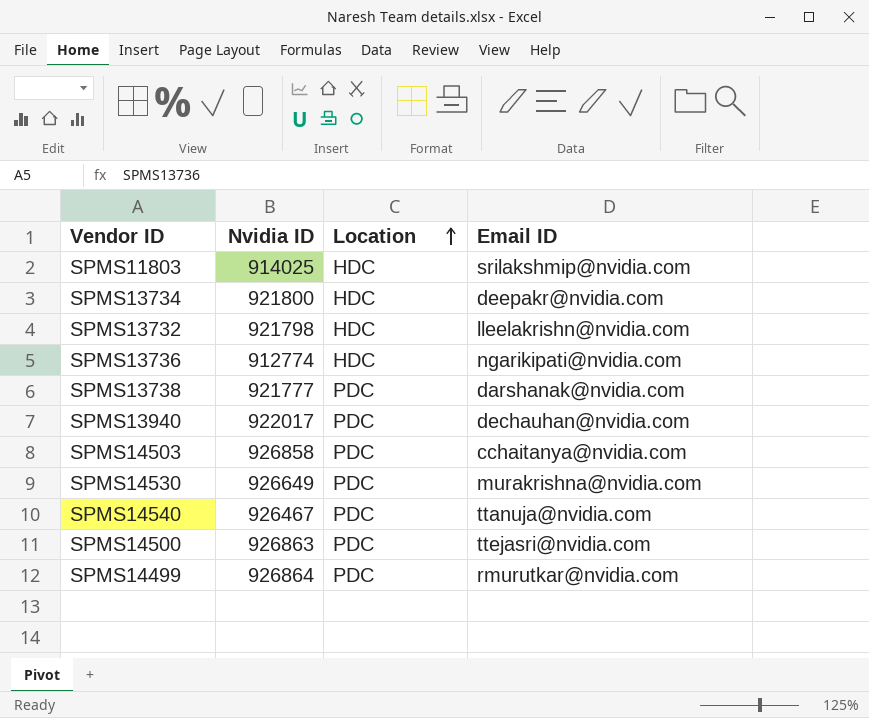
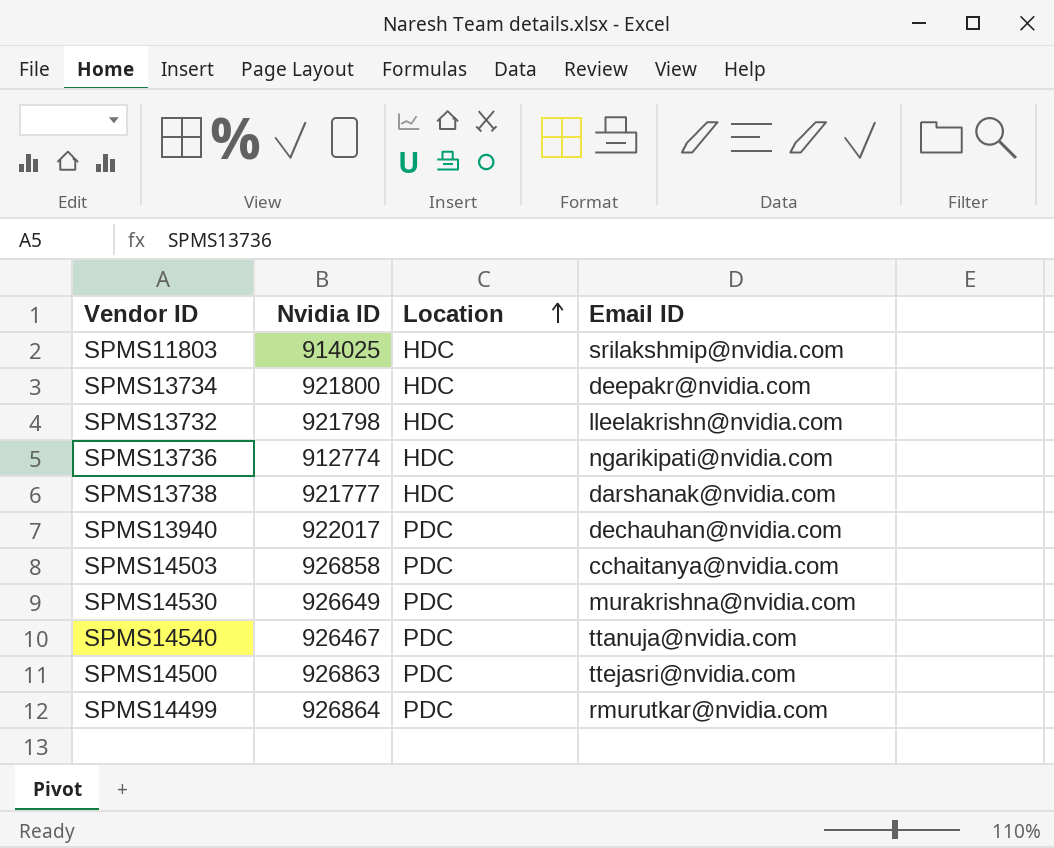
SPMS13738 | Location: PDC -> HDC

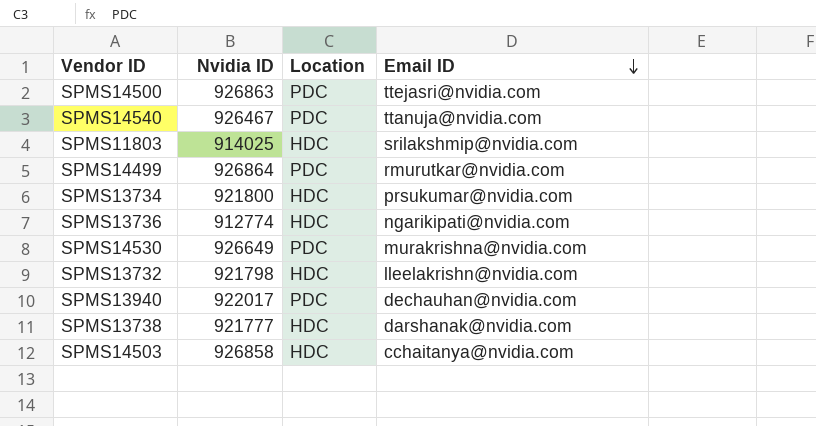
row order: Location ascending -> Email ID descending
SPMS13734 | Email ID: deepakr@nvidia.com -> prsukumar@nvidia.com
SPMS14503 | Location: PDC -> HDC

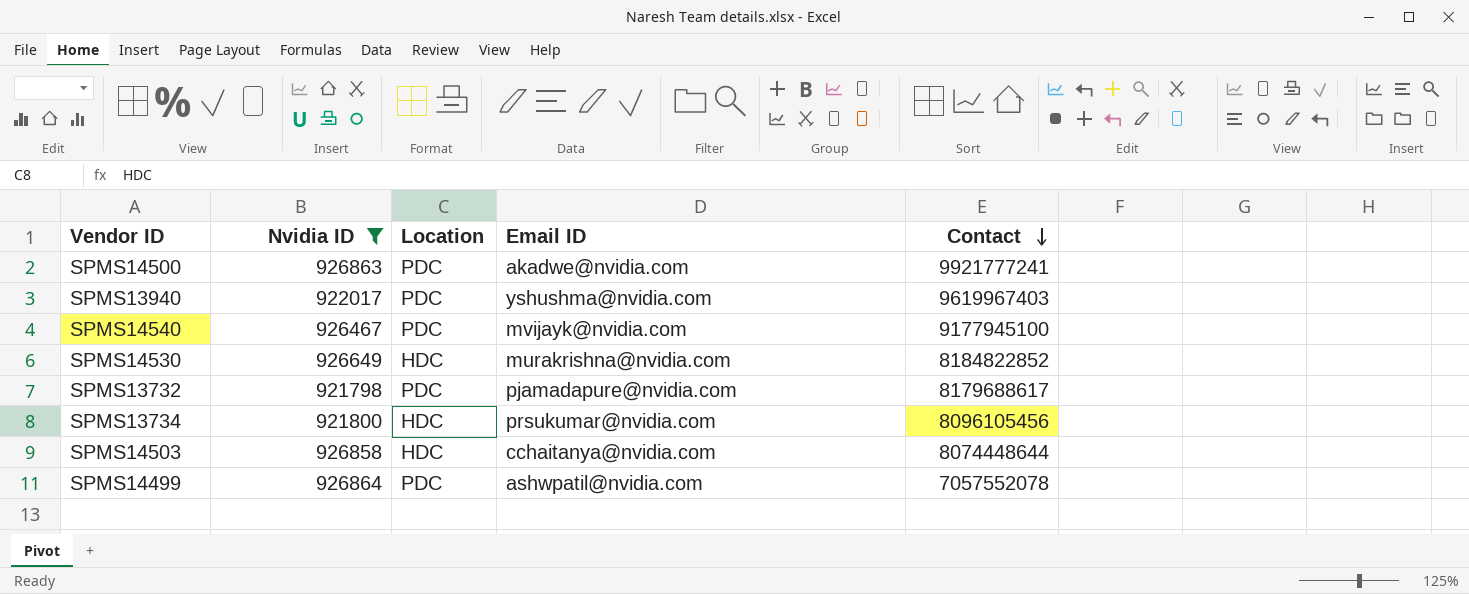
filter: none -> Nvidia ID >= 921798
row order: Email ID descending -> Contact descending
column Contact | position: none -> 5
SPMS14500 | Email ID: ttejasri@nvidia.com -> akadwe@nvidia.com
SPMS13940 | Email ID: dechauhan@nvidia.com -> yshushma@nvidia.com
SPMS14540 | Email ID: ttanuja@nvidia.com -> mvijayk@nvidia.com
SPMS14530 | Location: PDC -> HDC
SPMS13732 | Location: HDC -> PDC
SPMS13732 | Email ID: lleelakrishn@nvidia.com -> pjamadapure@nvidia.com
SPMS14499 | Email ID: rmurutkar@nvidia.com -> ashwpatil@nvidia.com

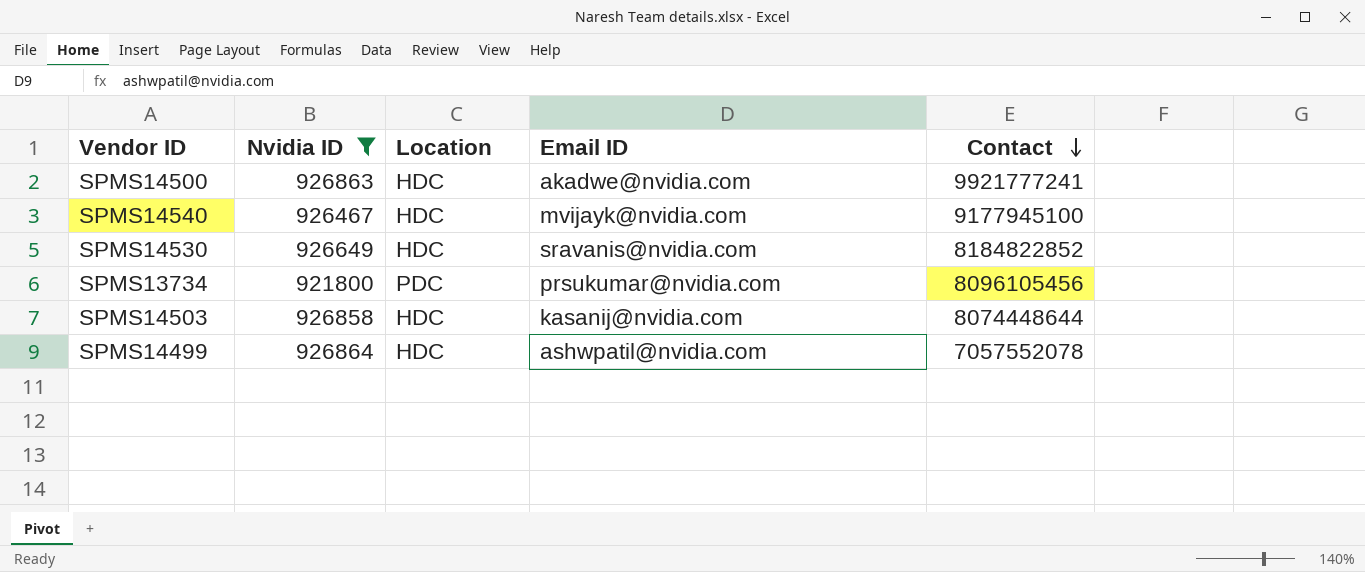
row SPMS13940: 922017 | PDC | yshushma@nvidia.com | 9619967403 -> none
row SPMS13732: 921798 | PDC | pjamadapure@nvidia.com | 8179688617 -> none
SPMS14500 | Location: PDC -> HDC
SPMS14540 | Location: PDC -> HDC
SPMS14530 | Email ID: murakrishna@nvidia.com -> sravanis@nvidia.com
SPMS13734 | Location: HDC -> PDC
SPMS14503 | Email ID: cchaitanya@nvidia.com -> kasanij@nvidia.com
SPMS14499 | Location: PDC -> HDC

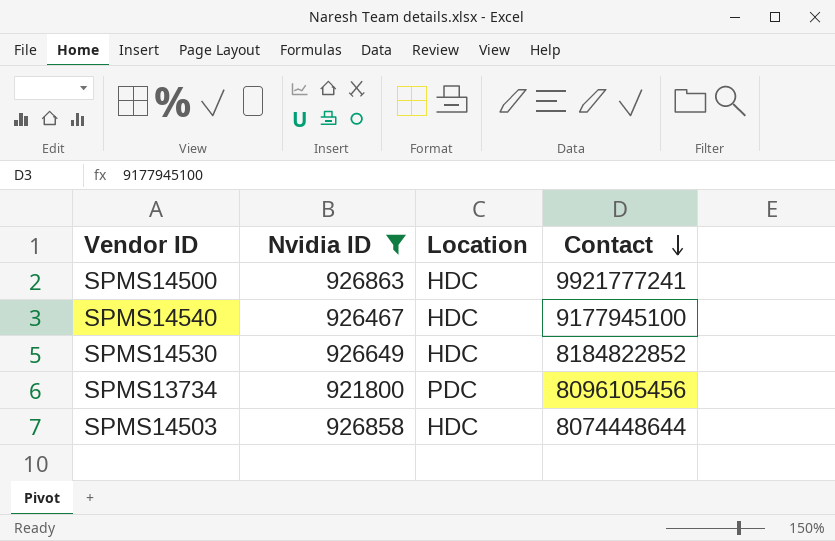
column Email ID | position: 4 -> none
row SPMS14499: 926864 | HDC | ashwpatil@nvidia.com | 7057552078 -> none

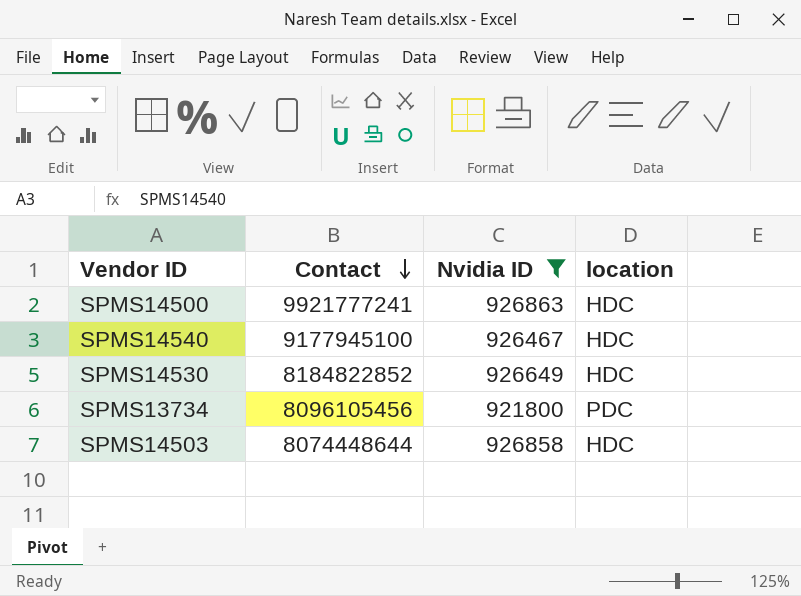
column Contact | position: 4 -> 2
column name: Location -> location

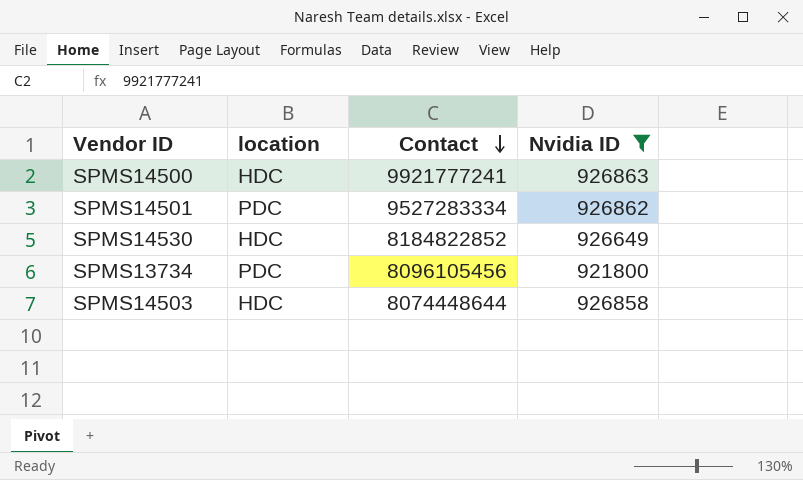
column location | position: 4 -> 2
row SPMS14540: 9177945100 | 926467 | HDC -> none
row SPMS14501: none -> PDC | 9527283334 | 926862

